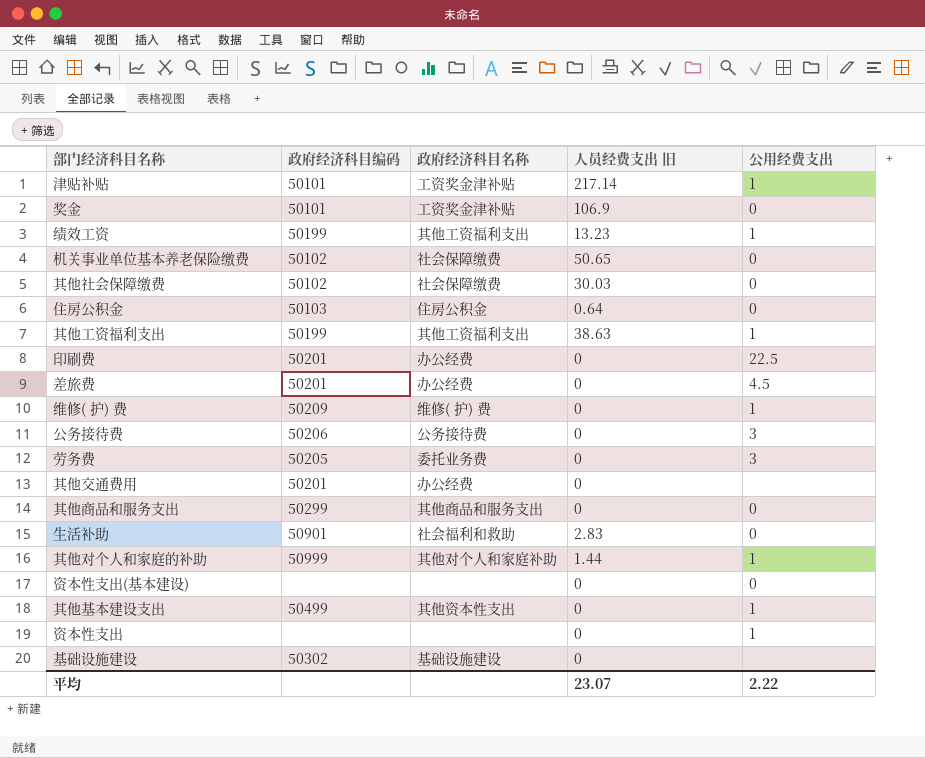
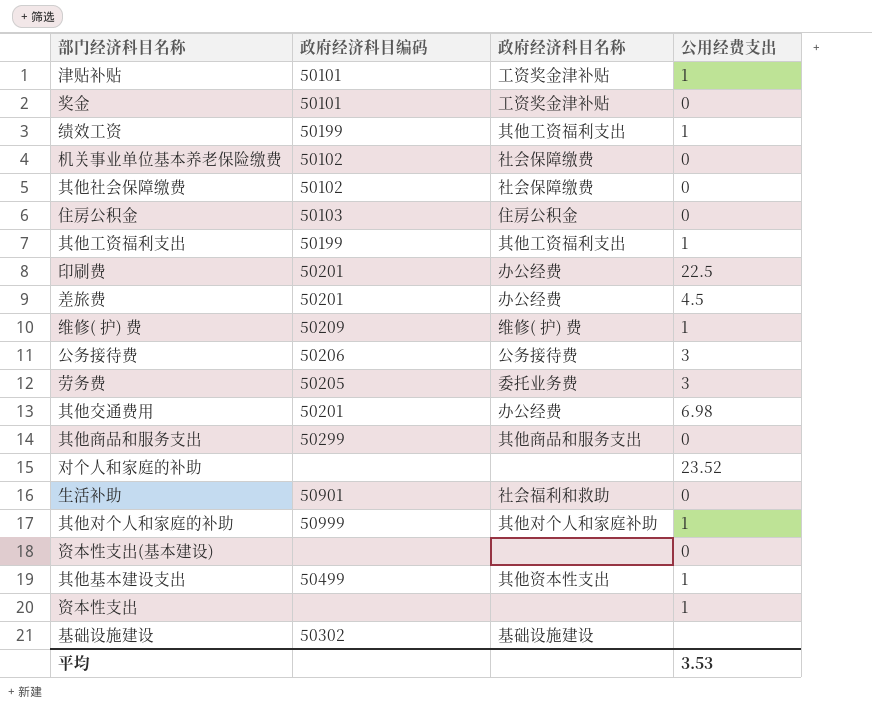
column 人员经费支出 旧 | position: 4 -> none
其他交通费用 | 公用经费支出: none -> 6.98
row 对个人和家庭的补助: none -> none | none | 23.52
平均 | 公用经费支出: 2.22 -> 3.53

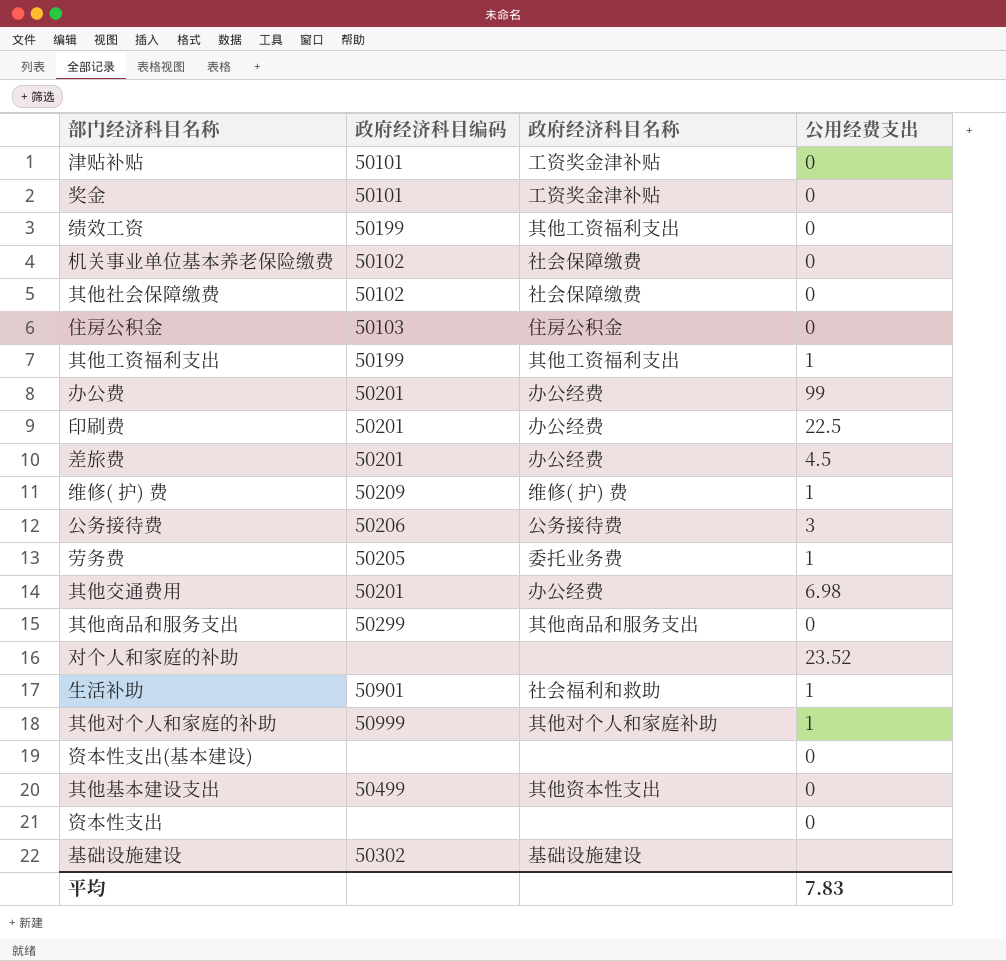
津贴补贴 | 公用经费支出: 1 -> 0
绩效工资 | 公用经费支出: 1 -> 0
row 办公费: none -> 50201 | 办公经费 | 99
劳务费 | 公用经费支出: 3 -> 1
生活补助 | 公用经费支出: 0 -> 1
其他基本建设支出 | 公用经费支出: 1 -> 0
资本性支出 | 公用经费支出: 1 -> 0
平均 | 公用经费支出: 3.53 -> 7.83

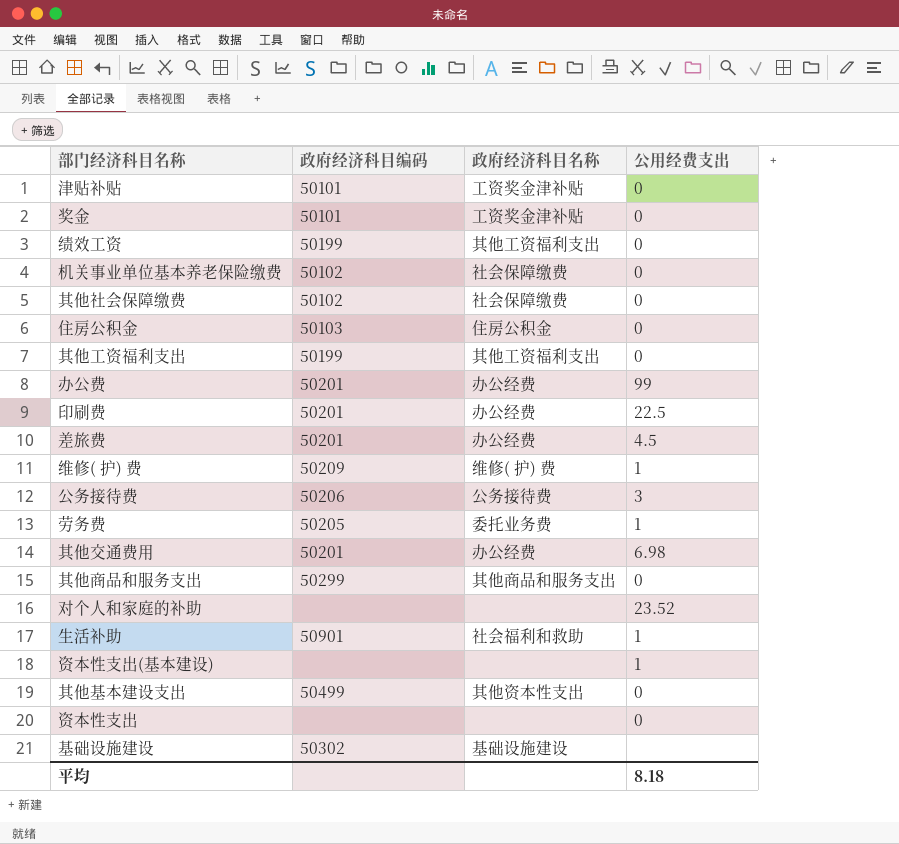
row 其他对个人和家庭的补助: 50999 | 其他对个人和家庭补助 | 1 -> none
其他工资福利支出 | 公用经费支出: 1 -> 0
资本性支出(基本建设) | 公用经费支出: 0 -> 1
平均 | 公用经费支出: 7.83 -> 8.18

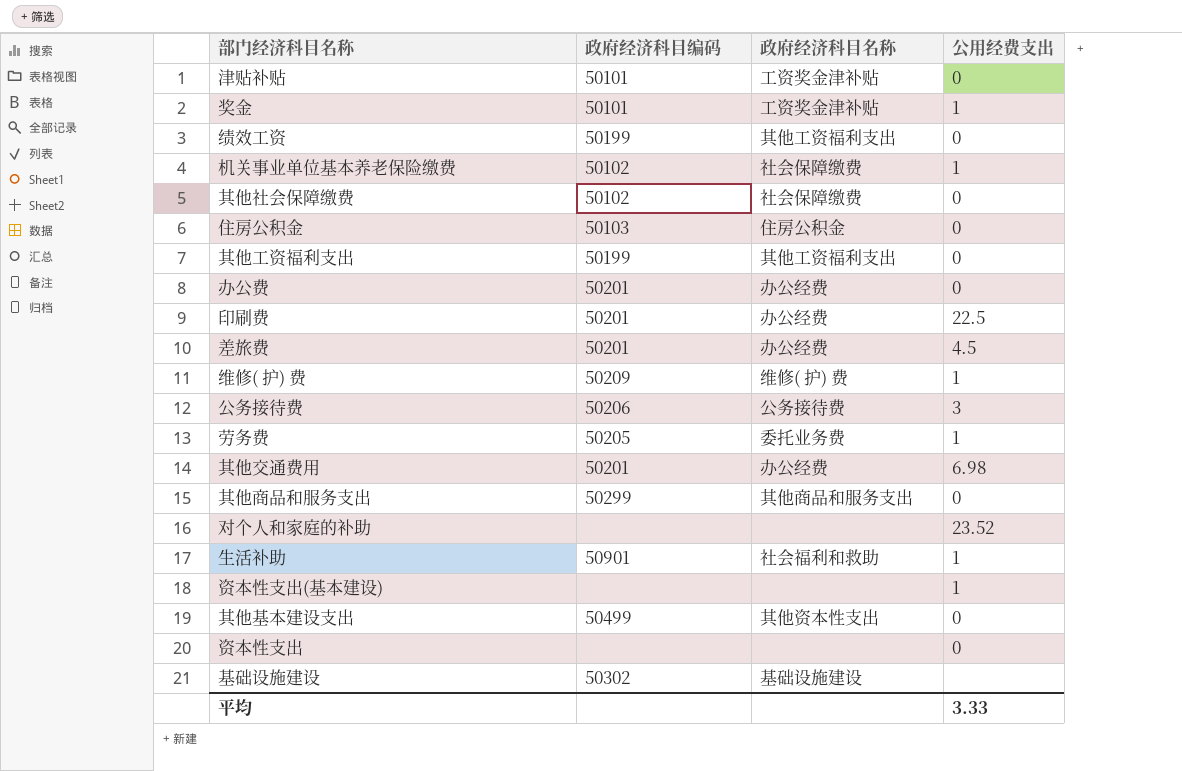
奖金 | 公用经费支出: 0 -> 1
机关事业单位基本养老保险缴费 | 公用经费支出: 0 -> 1
办公费 | 公用经费支出: 99 -> 0
平均 | 公用经费支出: 8.18 -> 3.33

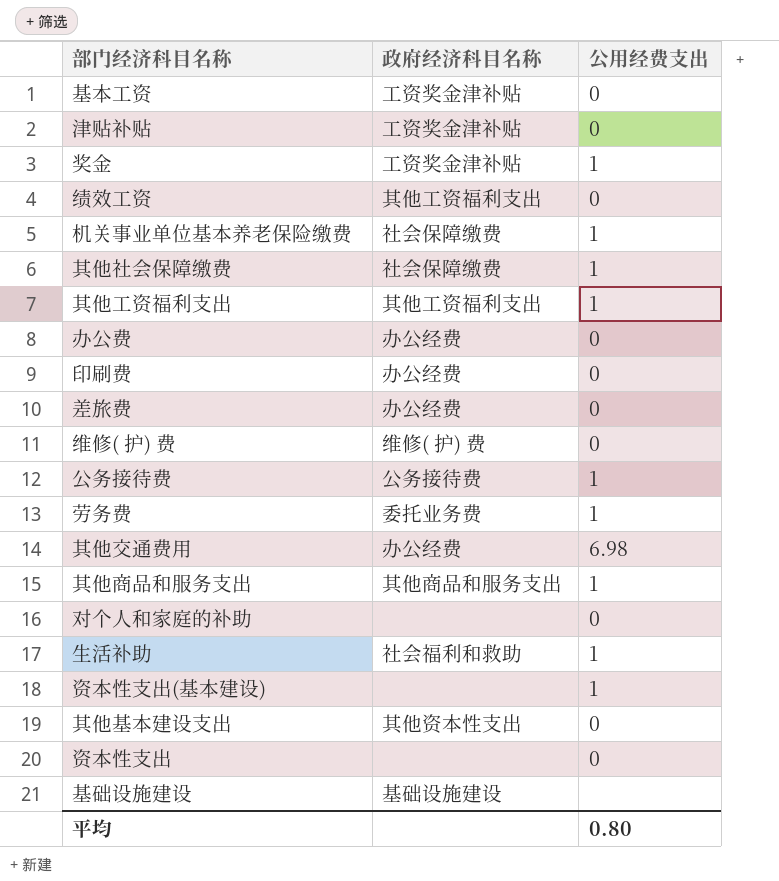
column 政府经济科目编码 | position: 2 -> none
row 住房公积金: 50103 | 住房公积金 | 0 -> none
row 基本工资: none -> 工资奖金津补贴 | 0
其他社会保障缴费 | 公用经费支出: 0 -> 1
其他工资福利支出 | 公用经费支出: 0 -> 1
印刷费 | 公用经费支出: 22.5 -> 0
差旅费 | 公用经费支出: 4.5 -> 0
维修( 护) 费 | 公用经费支出: 1 -> 0
公务接待费 | 公用经费支出: 3 -> 1
其他商品和服务支出 | 公用经费支出: 0 -> 1
对个人和家庭的补助 | 公用经费支出: 23.52 -> 0
平均 | 公用经费支出: 3.33 -> 0.80

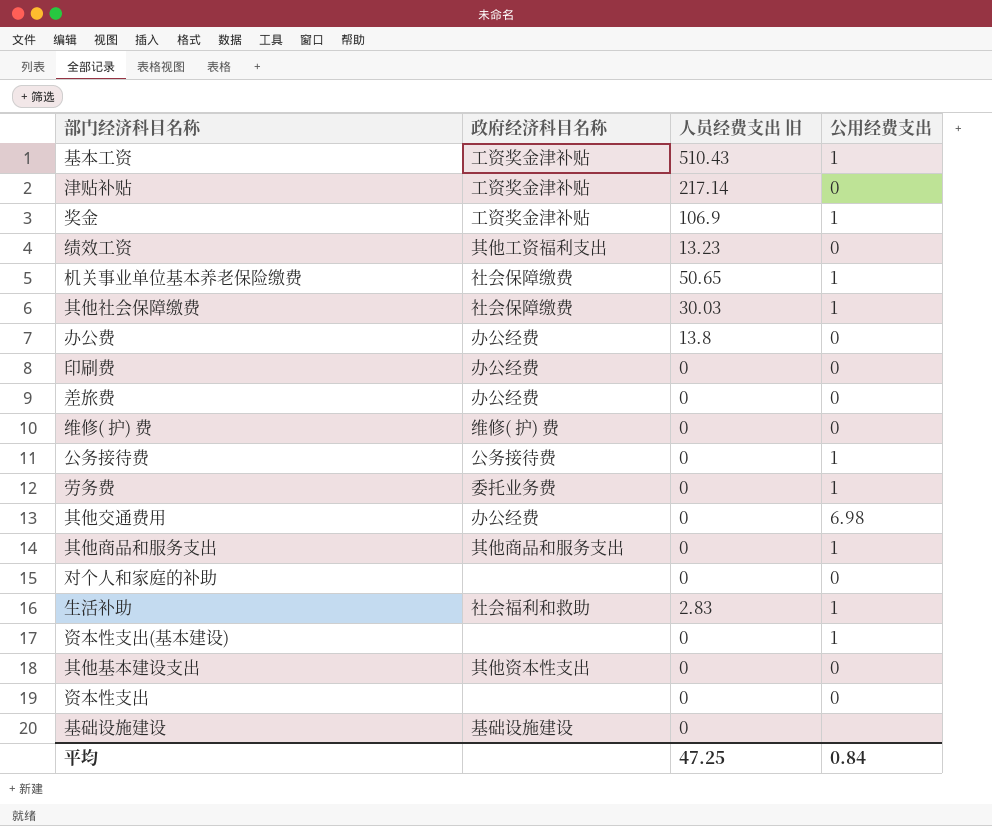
column 人员经费支出 旧 | position: none -> 3
row 其他工资福利支出: 其他工资福利支出 | 1 -> none
基本工资 | 公用经费支出: 0 -> 1
平均 | 公用经费支出: 0.80 -> 0.84

